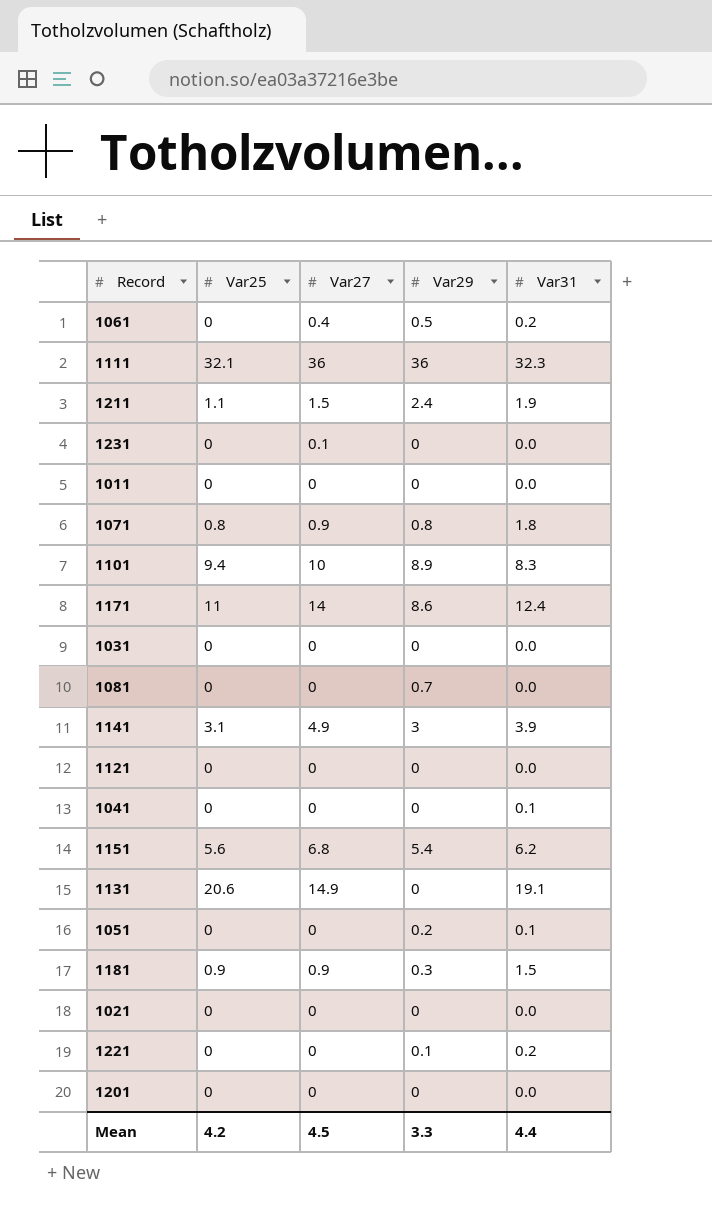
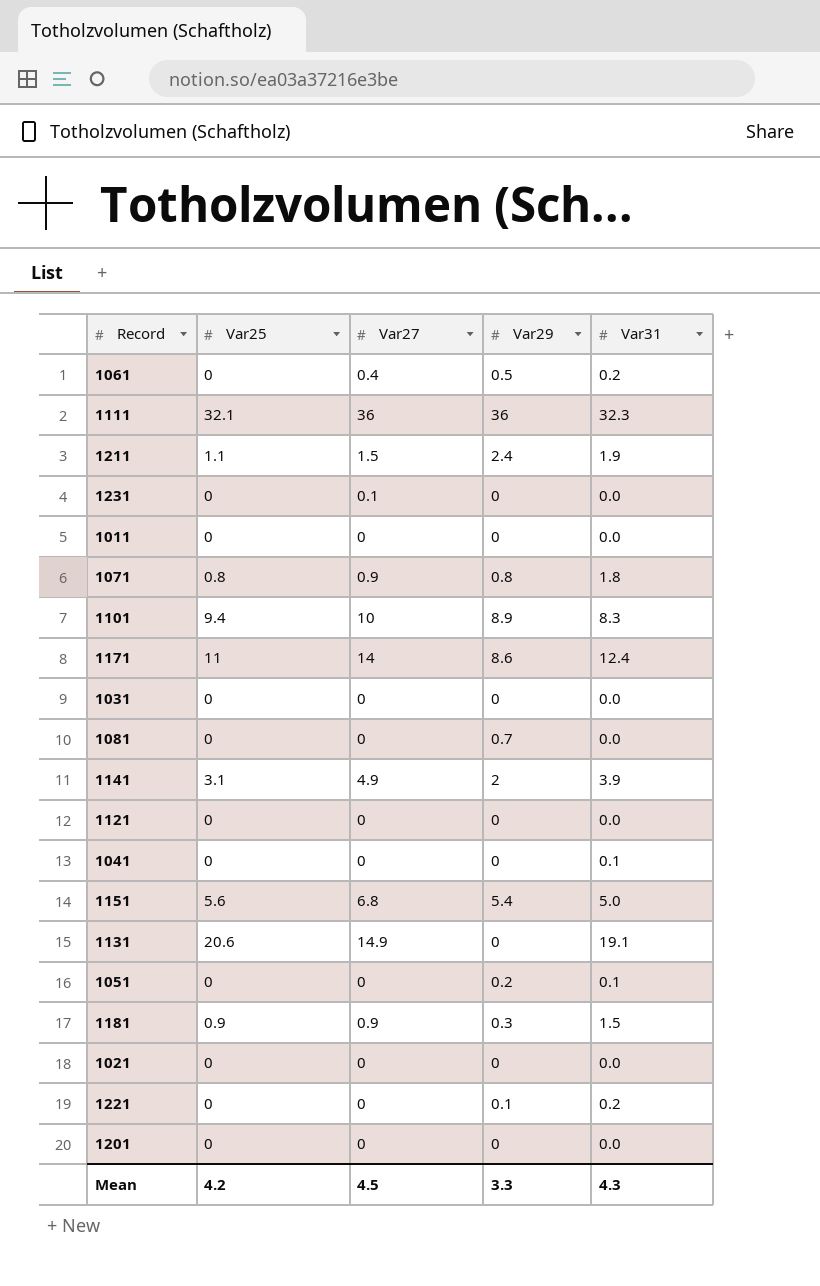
1141 | Var29: 3 -> 2
1151 | Var31: 6.2 -> 5.0
Mean | Var31: 4.4 -> 4.3

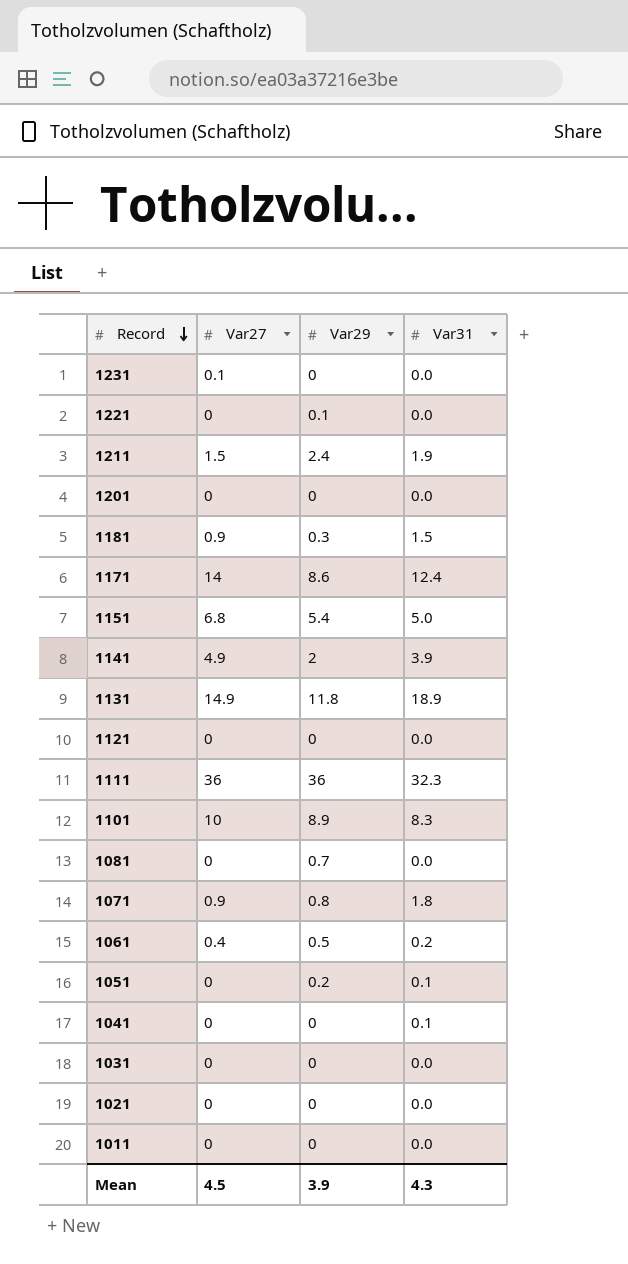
row order: none -> Record descending
column Var25 | position: 2 -> none
1221 | Var31: 0.2 -> 0.0
1131 | Var29: 0 -> 11.8
1131 | Var31: 19.1 -> 18.9
Mean | Var29: 3.3 -> 3.9

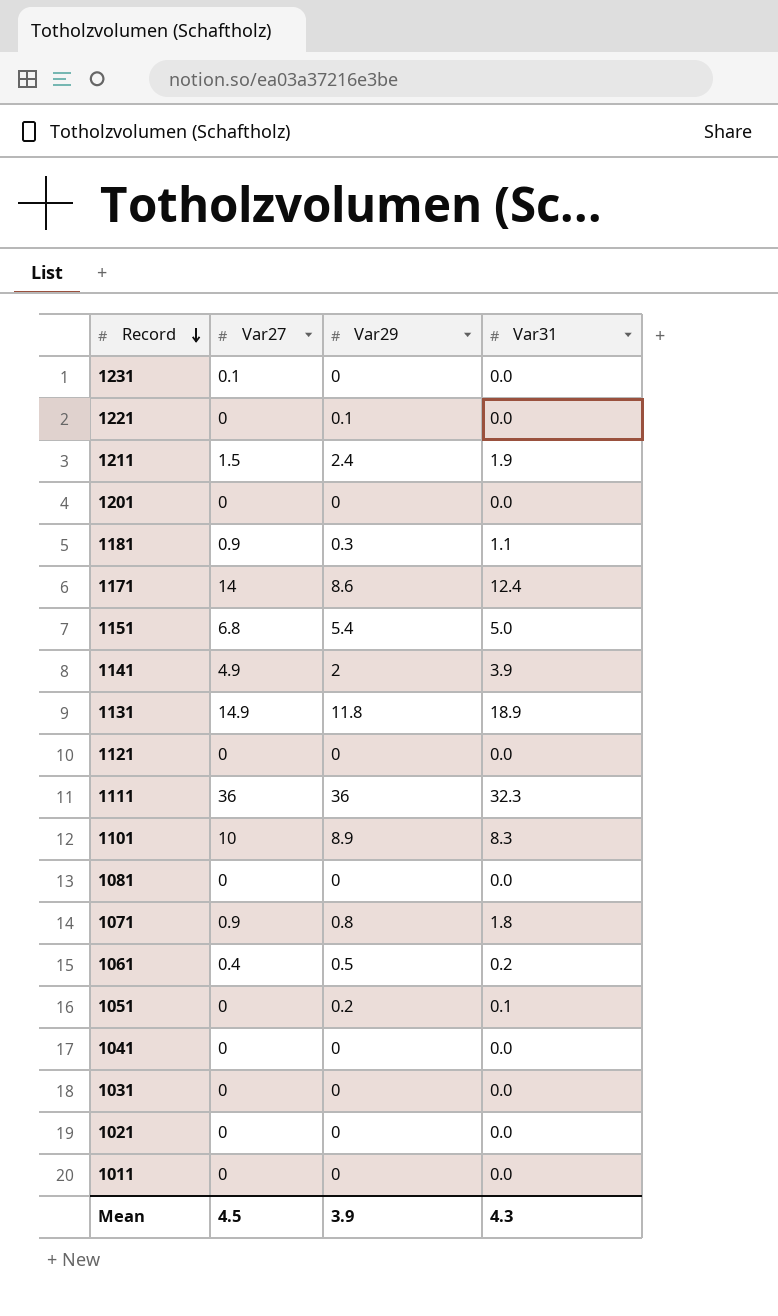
1181 | Var31: 1.5 -> 1.1
1081 | Var29: 0.7 -> 0
1041 | Var31: 0.1 -> 0.0

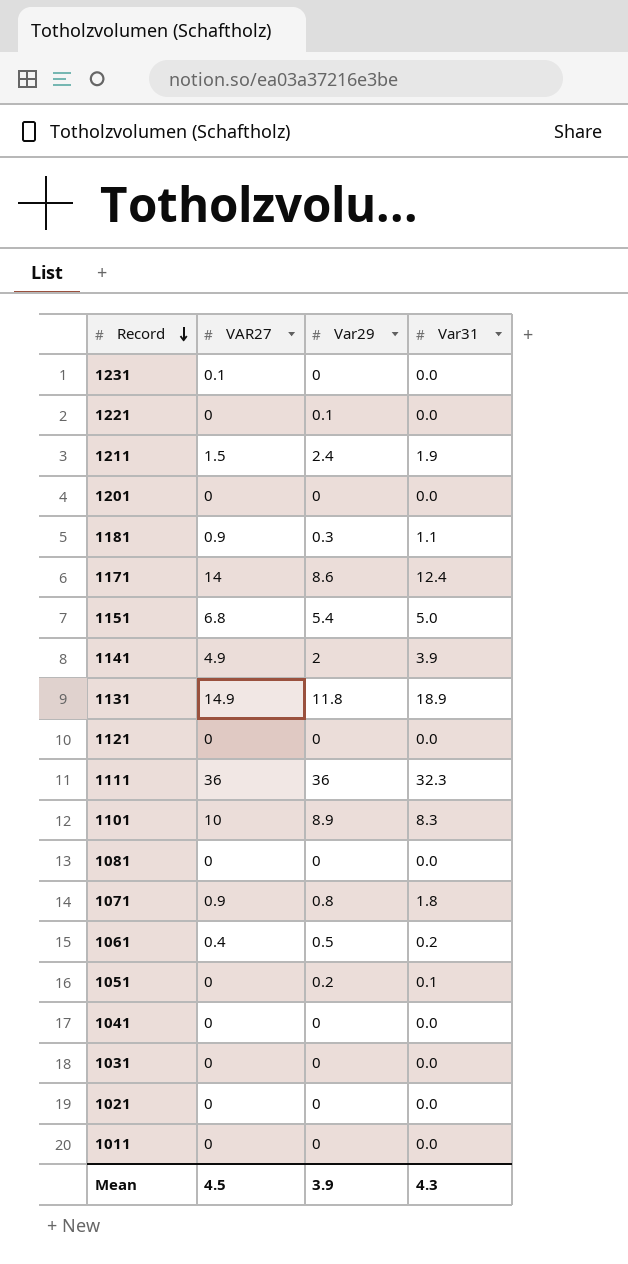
column name: Var27 -> VAR27

